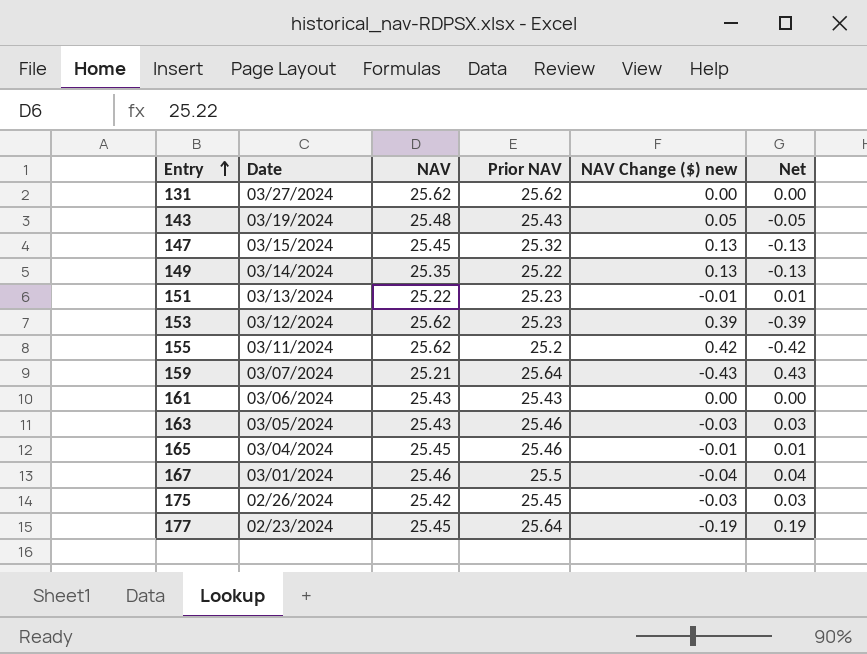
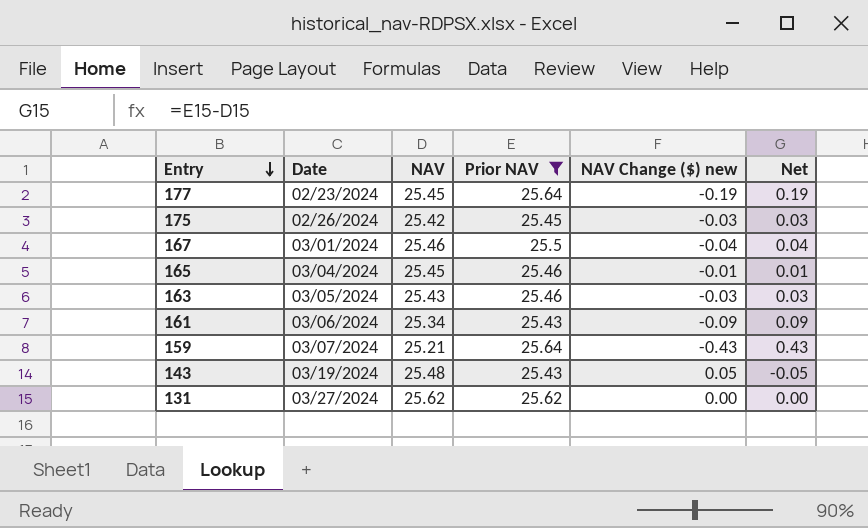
filter: none -> Prior NAV >= 25.43
row order: Entry ascending -> Entry descending
161 | NAV: 25.43 -> 25.34
161 | NAV Change ($) new: 0.00 -> -0.09
161 | Net: 0.00 -> 0.09

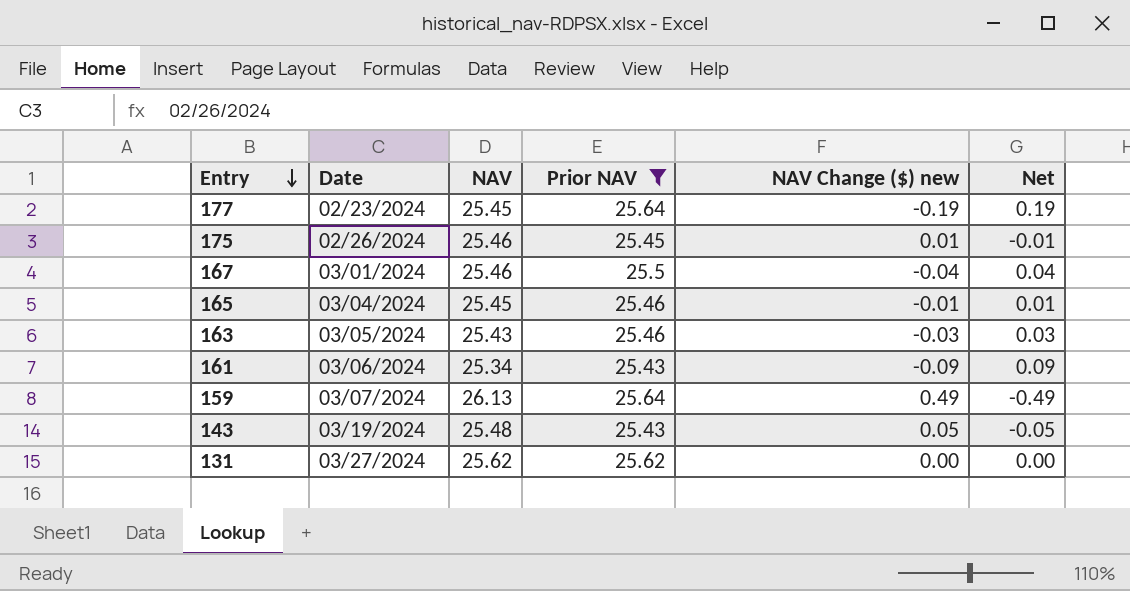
175 | NAV: 25.42 -> 25.46
175 | NAV Change ($) new: -0.03 -> 0.01
175 | Net: 0.03 -> -0.01
159 | NAV: 25.21 -> 26.13
159 | NAV Change ($) new: -0.43 -> 0.49
159 | Net: 0.43 -> -0.49

